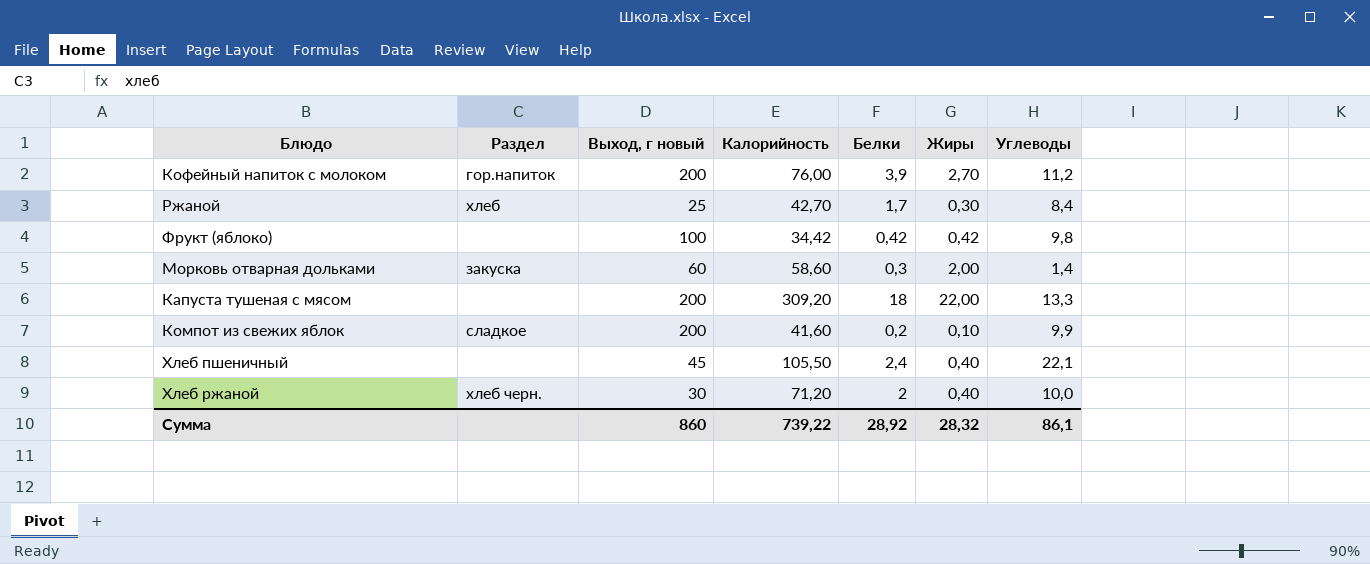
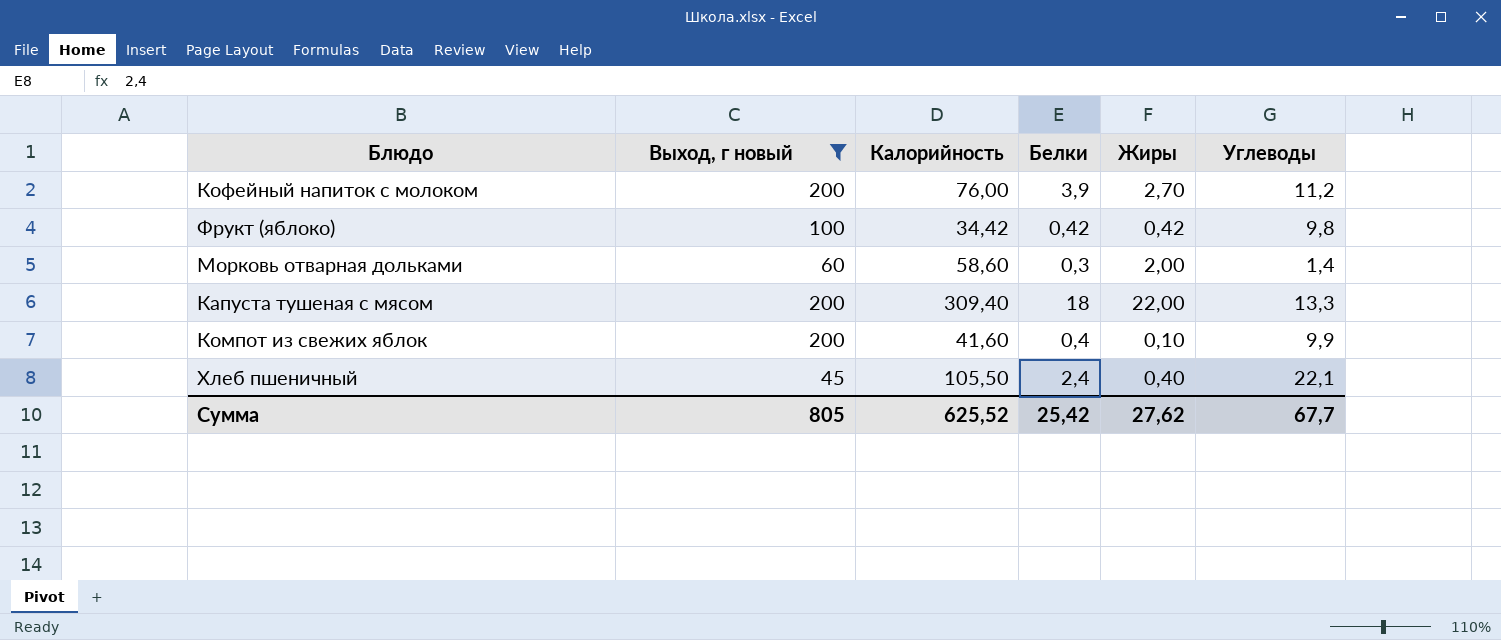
filter: none -> Выход, г новый >= 45
column Раздел | position: 2 -> none
Капуста тушеная с мясом | Калорийность: 309,20 -> 309,40
Компот из свежих яблок | Белки: 0,2 -> 0,4
Сумма | Выход, г новый: 860 -> 805
Сумма | Калорийность: 739,22 -> 625,52
Сумма | Белки: 28,92 -> 25,42
Сумма | Жиры: 28,32 -> 27,62
Сумма | Углеводы: 86,1 -> 67,7

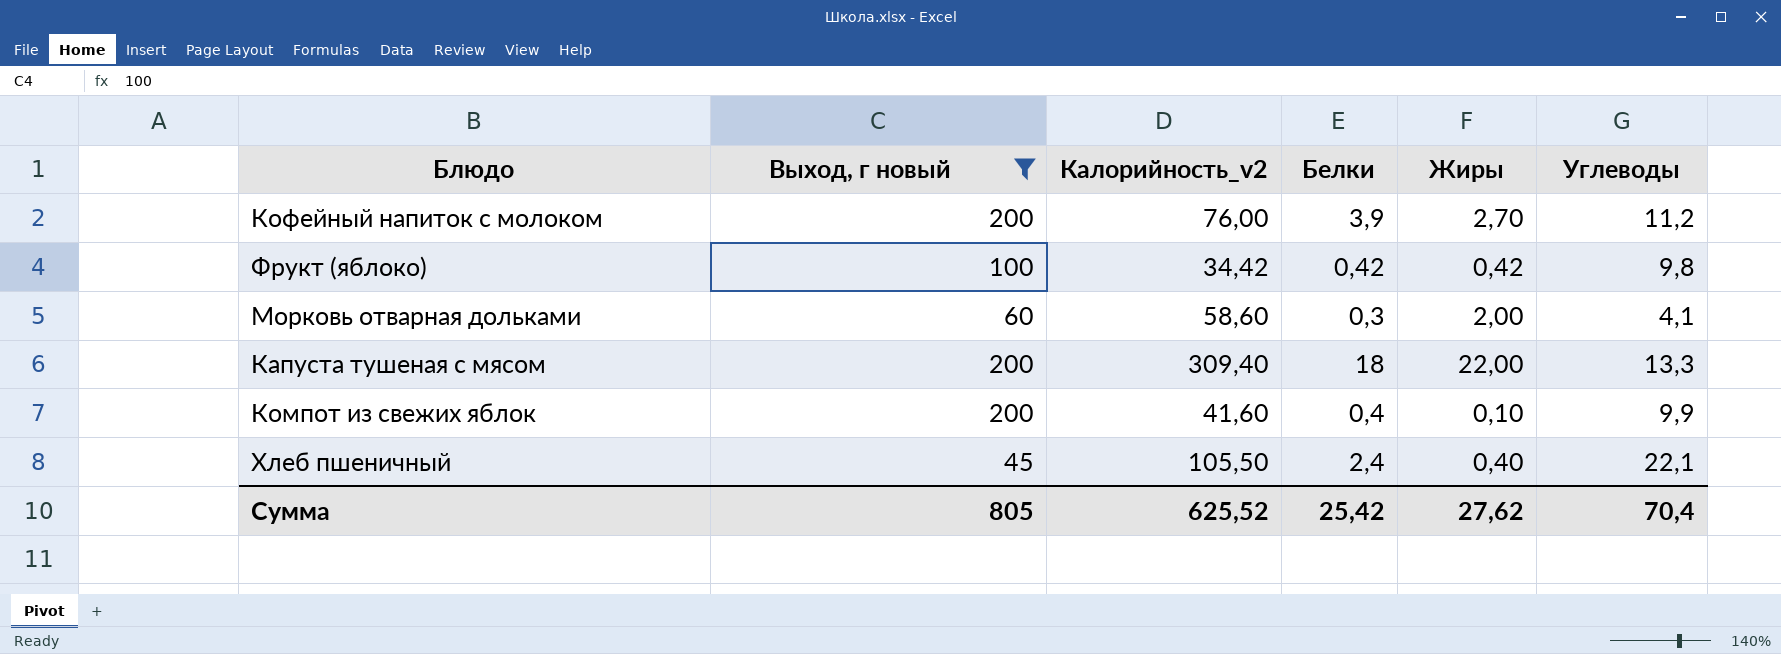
column name: Калорийность -> Калорийность_v2
Морковь отварная дольками | Углеводы: 1,4 -> 4,1
Сумма | Углеводы: 67,7 -> 70,4

